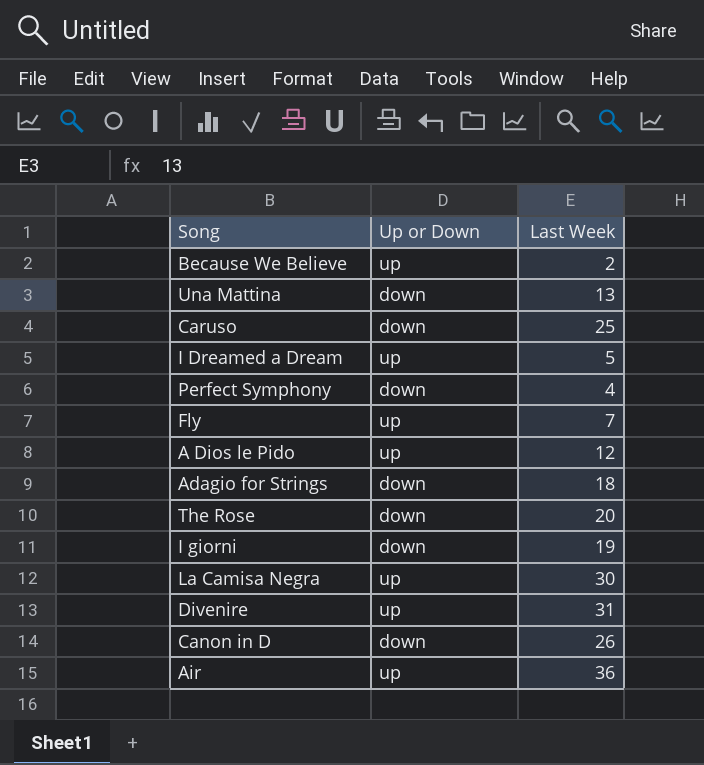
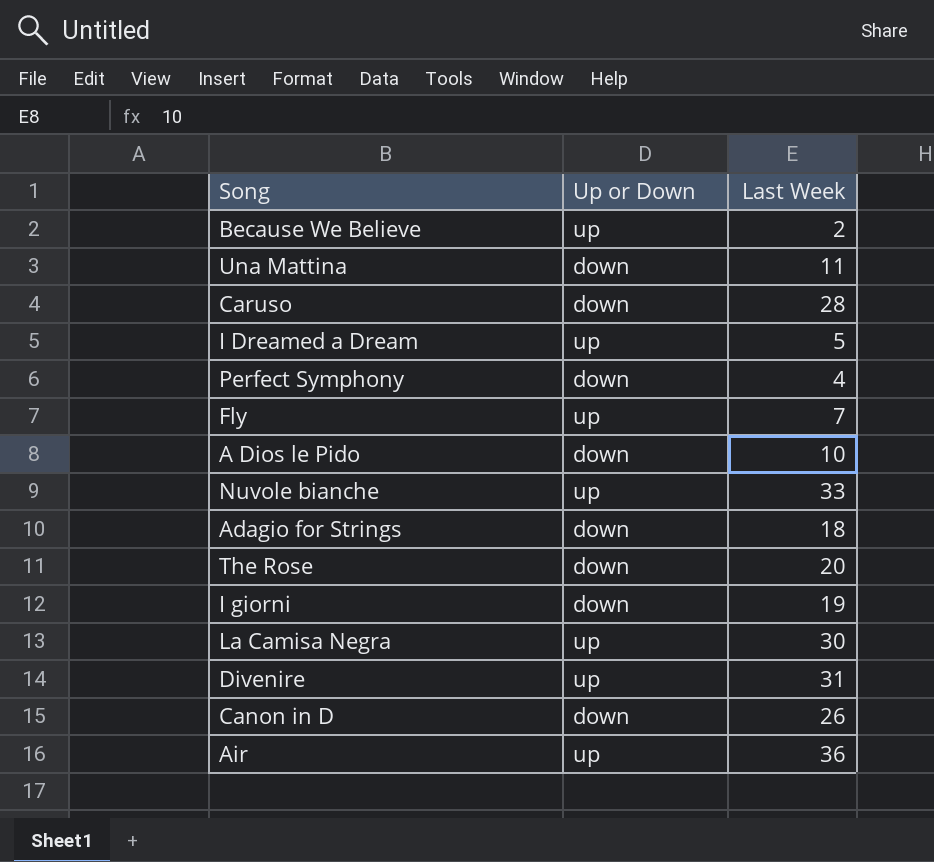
Una Mattina | Last Week: 13 -> 11
Caruso | Last Week: 25 -> 28
A Dios le Pido | Up or Down: up -> down
A Dios le Pido | Last Week: 12 -> 10
row Nuvole bianche: none -> up | 33

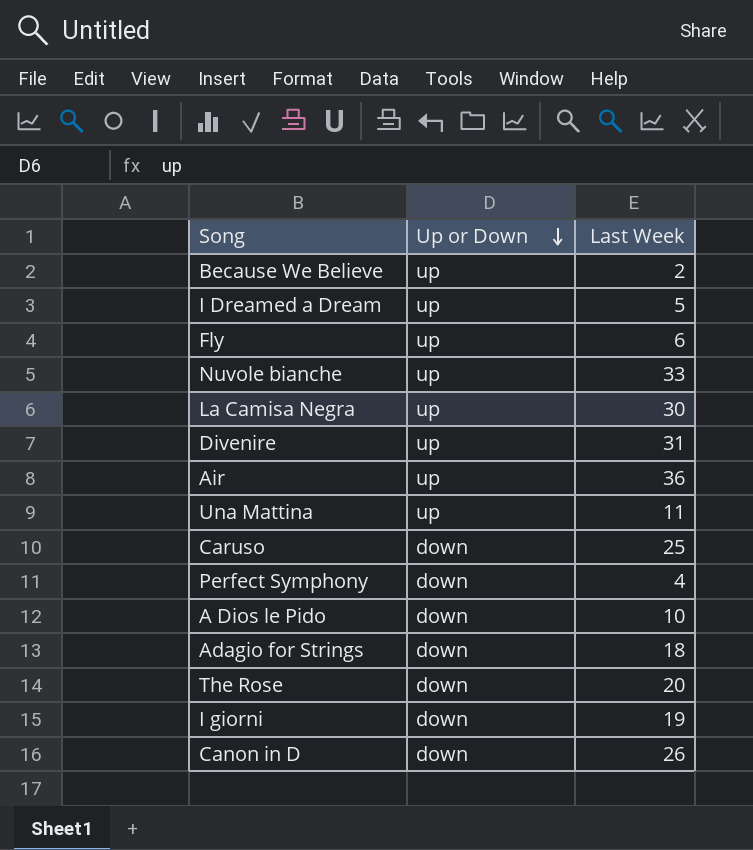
row order: none -> Up or Down descending
Fly | Last Week: 7 -> 6
Una Mattina | Up or Down: down -> up
Caruso | Last Week: 28 -> 25

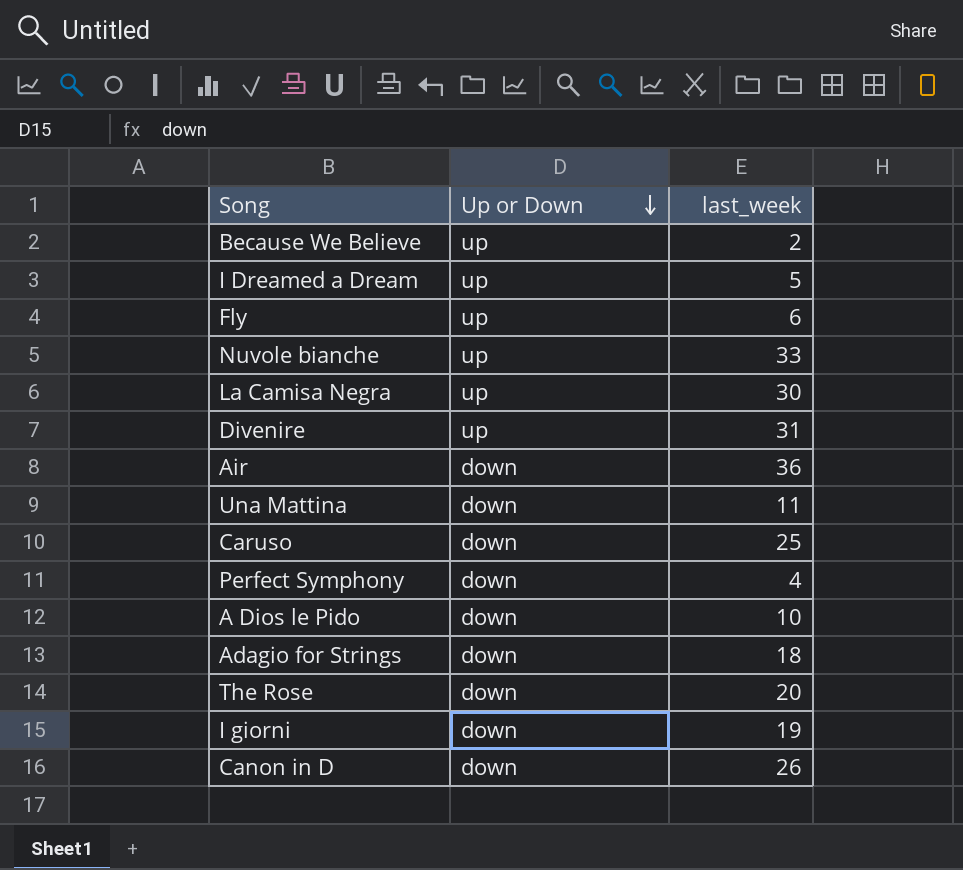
column name: Last Week -> last_week
Air | Up or Down: up -> down
Una Mattina | Up or Down: up -> down

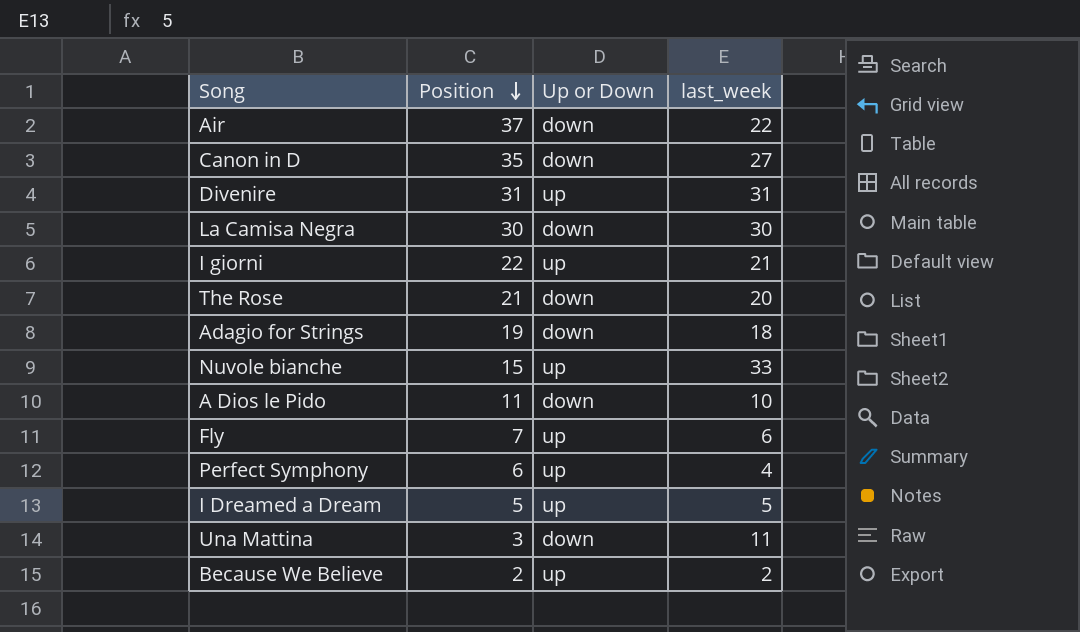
row order: Up or Down descending -> Position descending
column Position | position: none -> 2
row Caruso: down | 25 -> none
Air | last_week: 36 -> 22
Canon in D | last_week: 26 -> 27
La Camisa Negra | Up or Down: up -> down
I giorni | Up or Down: down -> up
I giorni | last_week: 19 -> 21
Perfect Symphony | Up or Down: down -> up

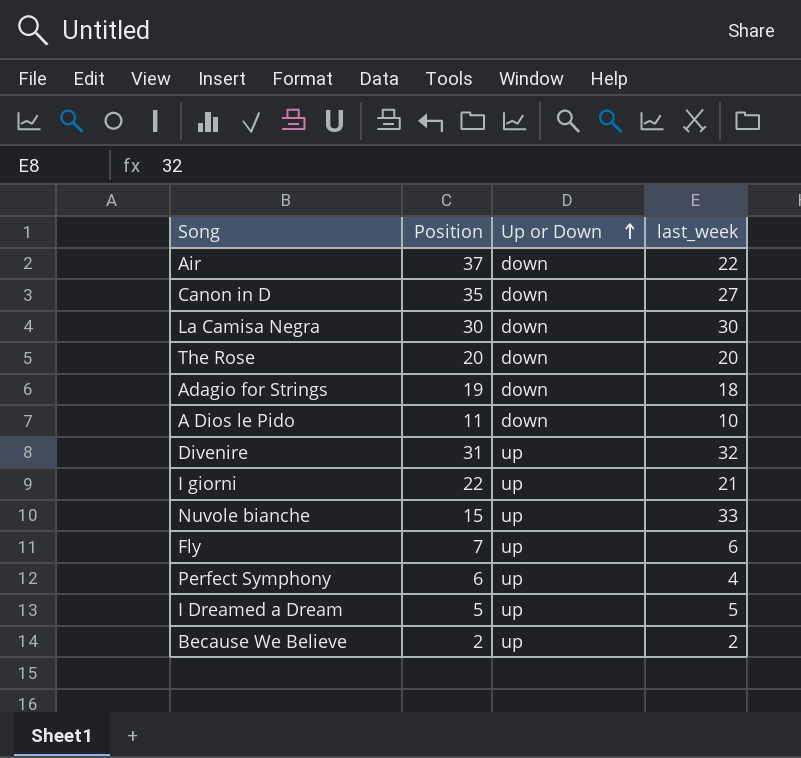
row order: Position descending -> Up or Down ascending
row Una Mattina: 3 | down | 11 -> none
The Rose | Position: 21 -> 20
Divenire | last_week: 31 -> 32

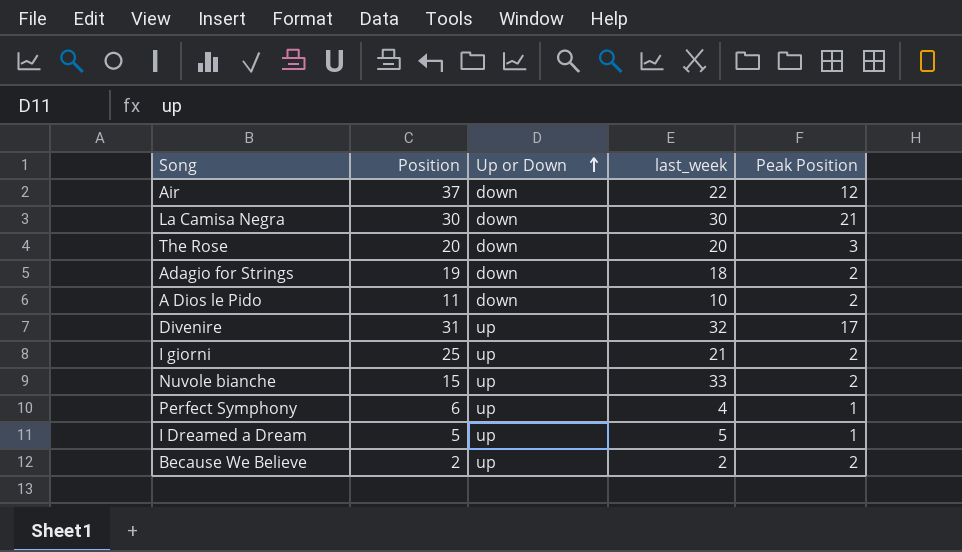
column Peak Position | position: none -> 5
row Canon in D: 35 | down | 27 -> none
row Fly: 7 | up | 6 -> none
I giorni | Position: 22 -> 25

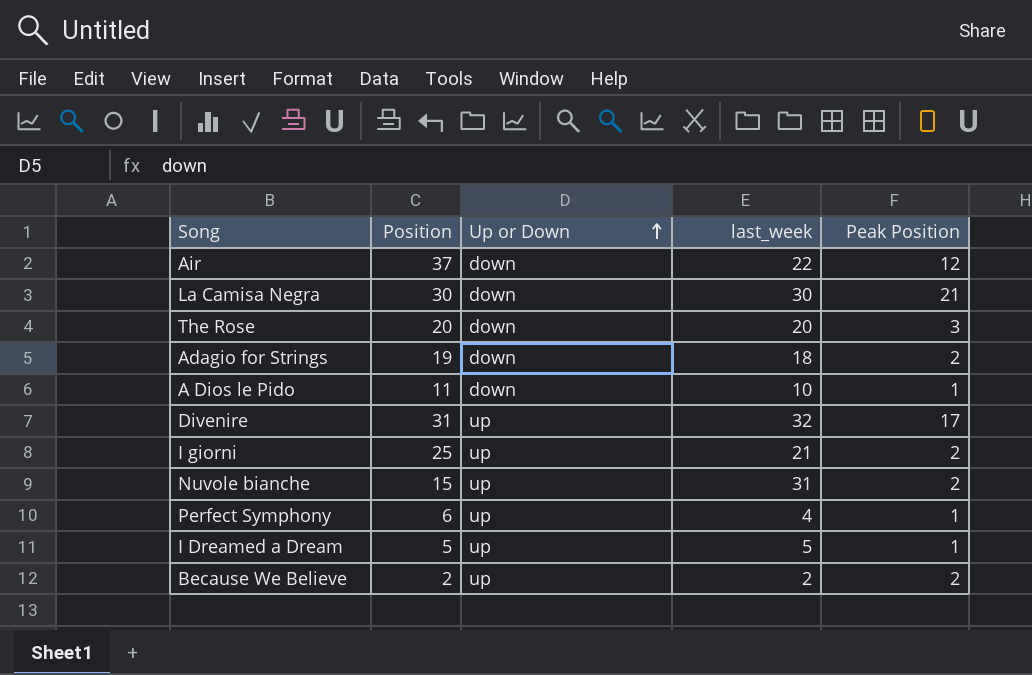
A Dios le Pido | Peak Position: 2 -> 1
Nuvole bianche | last_week: 33 -> 31

